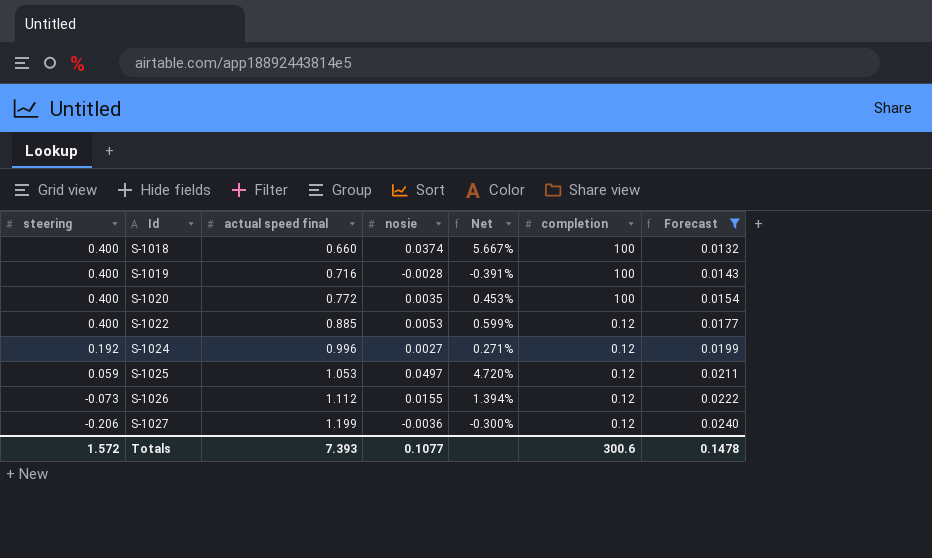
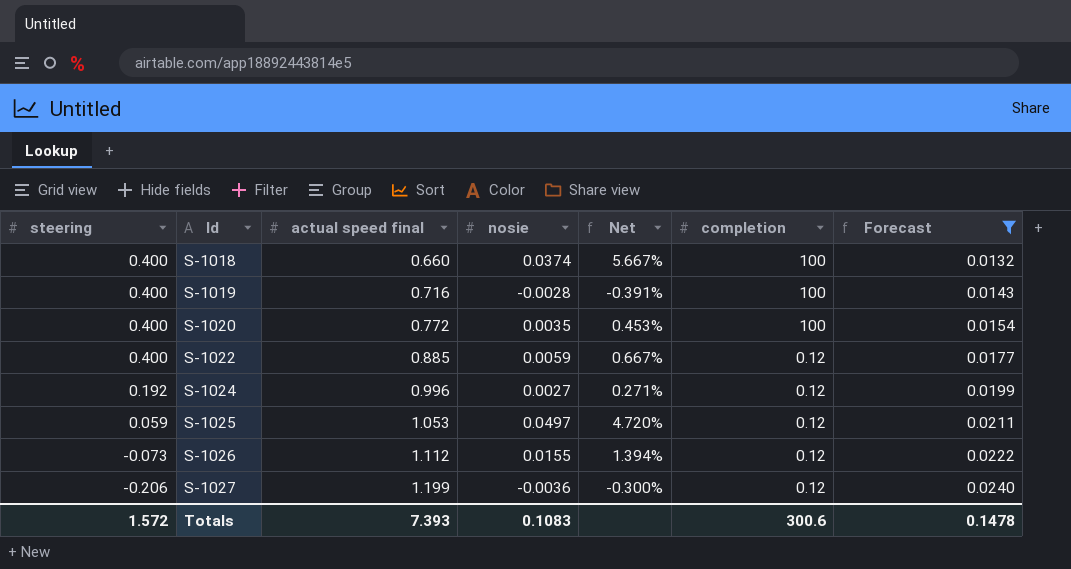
S-1022 | nosie: 0.0053 -> 0.0059
S-1022 | Net: 0.599% -> 0.667%
Totals | nosie: 0.1077 -> 0.1083

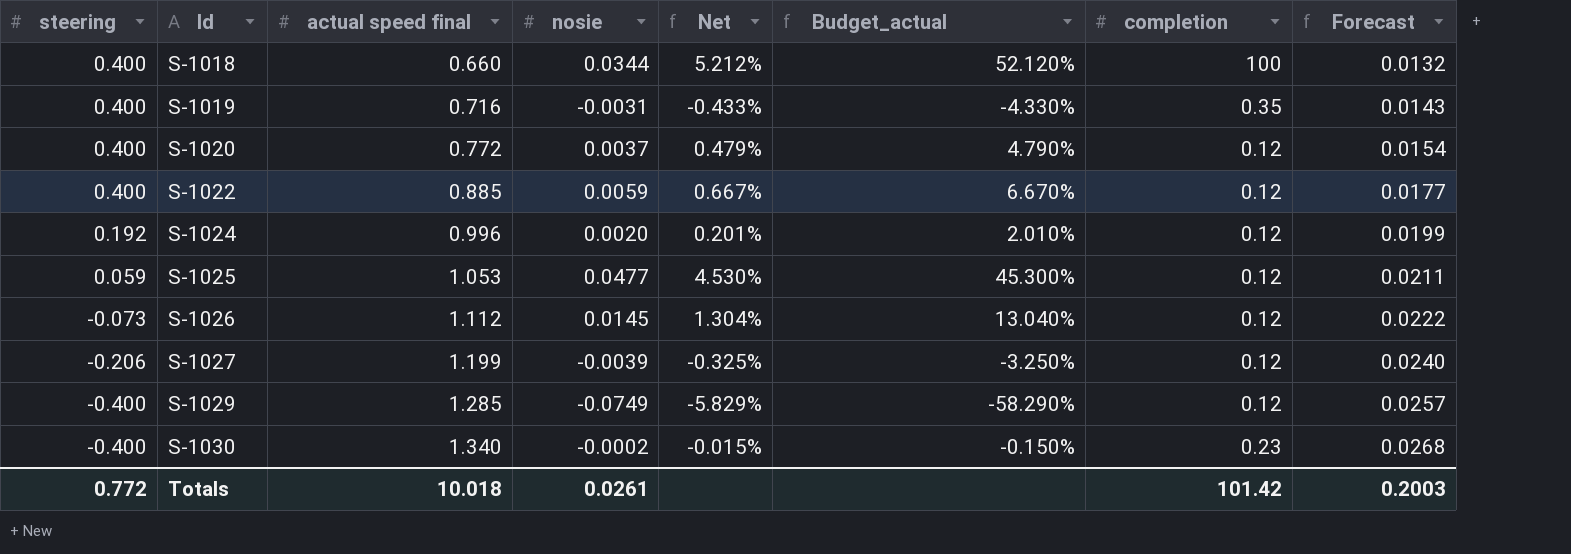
filter: Forecast <= 0.0240 -> none
column Budget_actual | formula: none -> [Net] * 10
S-1018 | nosie: 0.0374 -> 0.0344
S-1018 | Net: 5.667% -> 5.212%
S-1019 | nosie: -0.0028 -> -0.0031
S-1019 | Net: -0.391% -> -0.433%
S-1019 | completion: 100 -> 0.35
S-1020 | nosie: 0.0035 -> 0.0037
S-1020 | Net: 0.453% -> 0.479%
S-1020 | completion: 100 -> 0.12
S-1024 | nosie: 0.0027 -> 0.0020
S-1024 | Net: 0.271% -> 0.201%
S-1025 | nosie: 0.0497 -> 0.0477
S-1025 | Net: 4.720% -> 4.530%
S-1026 | nosie: 0.0155 -> 0.0145
S-1026 | Net: 1.394% -> 1.304%
S-1027 | nosie: -0.0036 -> -0.0039
S-1027 | Net: -0.300% -> -0.325%
Totals | steering: 1.572 -> 0.772
Totals | actual speed final: 7.393 -> 10.018
Totals | nosie: 0.1083 -> 0.0261
Totals | completion: 300.6 -> 101.42
Totals | Forecast: 0.1478 -> 0.2003

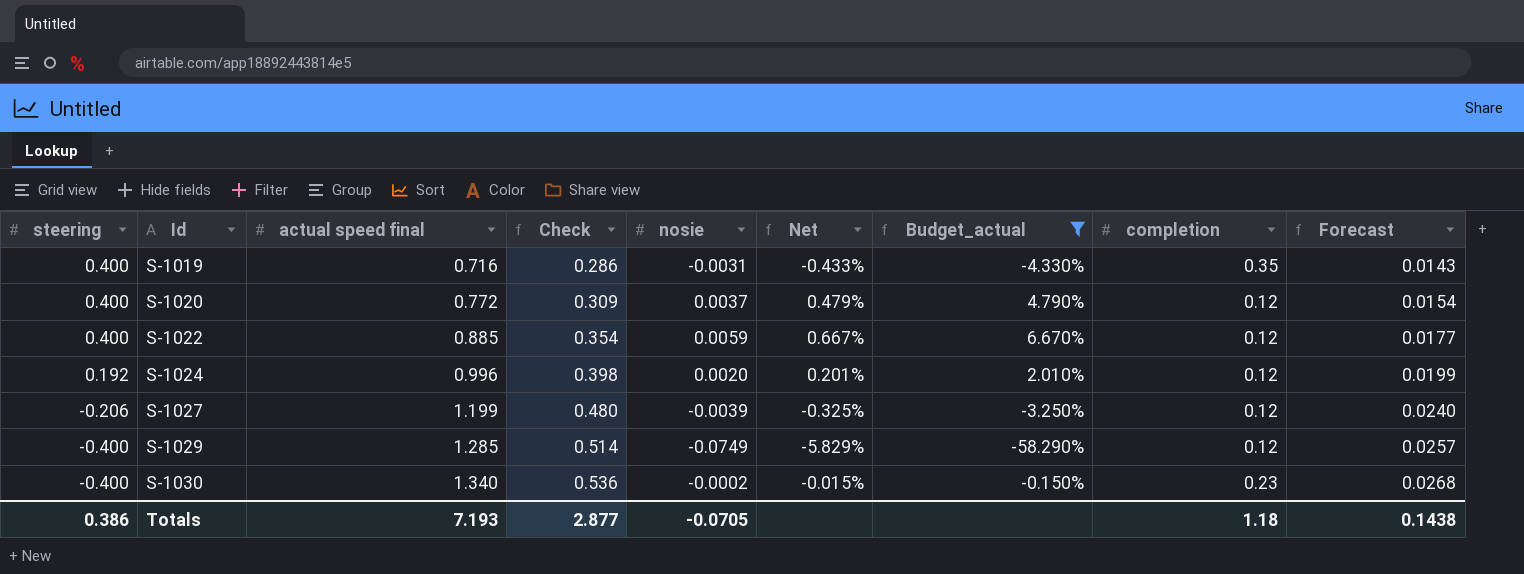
filter: none -> Budget_actual <= 6.670%
column Check | formula: none -> [actual speed final] * 0.4
Totals | steering: 0.772 -> 0.386
Totals | actual speed final: 10.018 -> 7.193
Totals | nosie: 0.0261 -> -0.0705
Totals | completion: 101.42 -> 1.18
Totals | Forecast: 0.2003 -> 0.1438

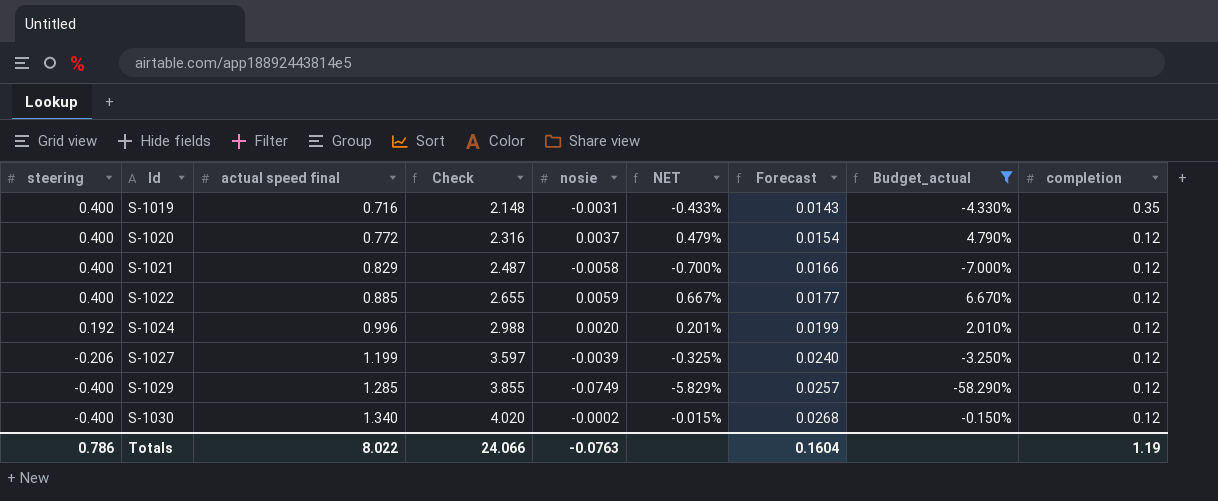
column Check | formula: [actual speed final] * 0.4 -> [actual speed final] * 3
column name: Net -> NET
column Forecast | position: 9 -> 7
row S-1021: none -> 0.400 | 0.829 | 2.487 | -0.0058 | -0.700% | 0.0166 | -7.000% | 0.12
S-1030 | completion: 0.23 -> 0.12
Totals | steering: 0.386 -> 0.786
Totals | actual speed final: 7.193 -> 8.022
Totals | Check: 2.877 -> 24.066
Totals | nosie: -0.0705 -> -0.0763
Totals | Forecast: 0.1438 -> 0.1604
Totals | completion: 1.18 -> 1.19

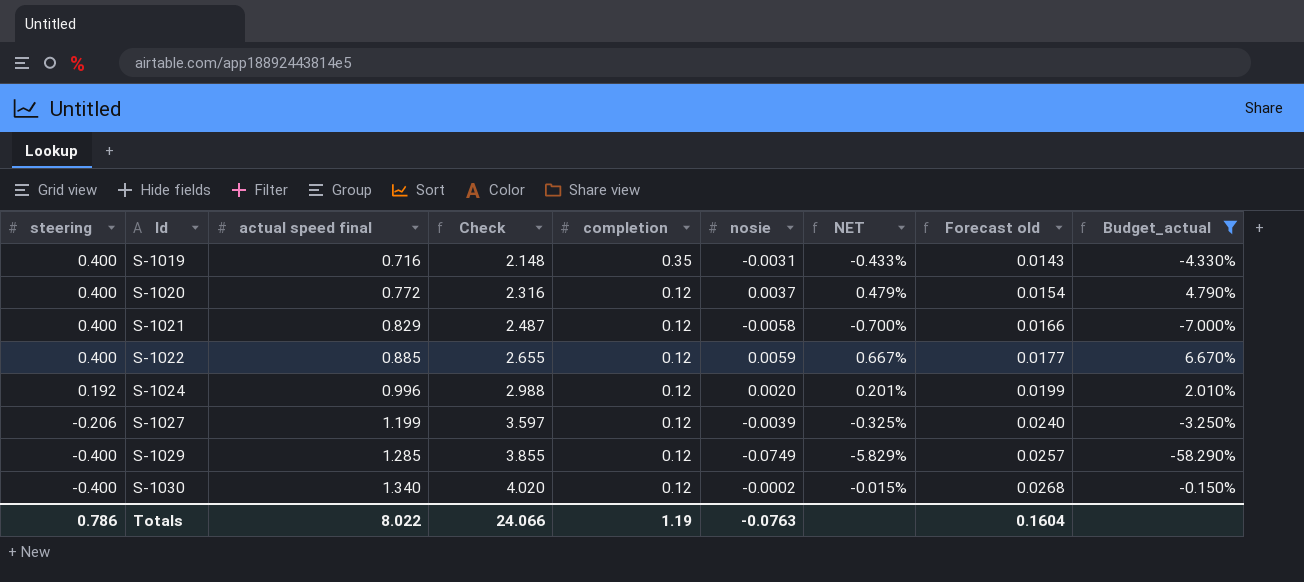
column completion | position: 9 -> 5
column name: Forecast -> Forecast old

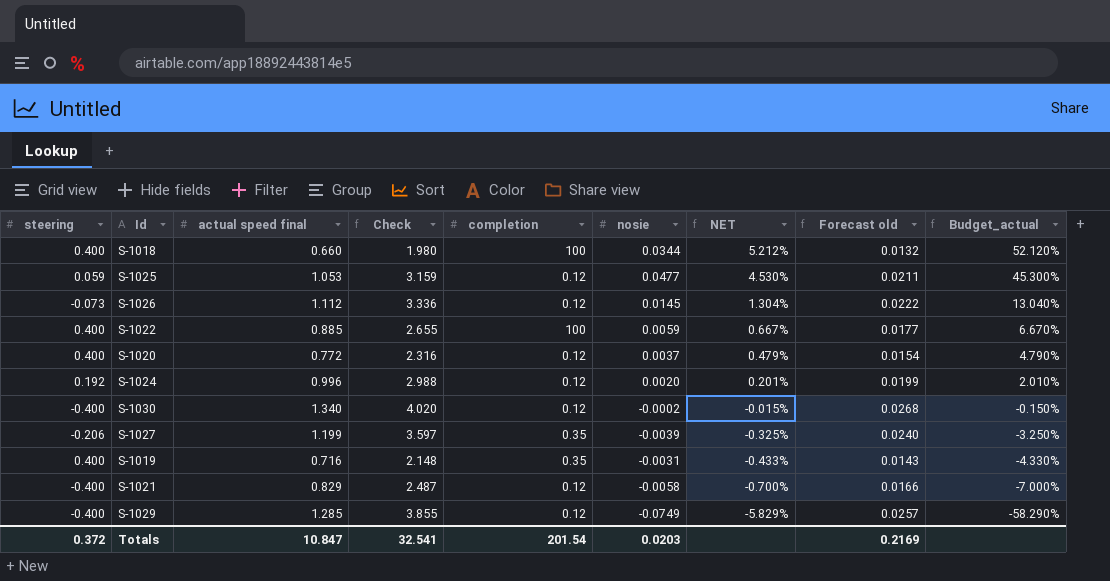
filter: Budget_actual <= 6.670% -> none
row order: steering descending -> NET descending
S-1022 | completion: 0.12 -> 100
S-1027 | completion: 0.12 -> 0.35
S-1021 | steering: 0.400 -> -0.400
Totals | steering: 0.786 -> 0.372
Totals | actual speed final: 8.022 -> 10.847
Totals | Check: 24.066 -> 32.541
Totals | completion: 1.19 -> 201.54
Totals | nosie: -0.0763 -> 0.0203
Totals | Forecast old: 0.1604 -> 0.2169

